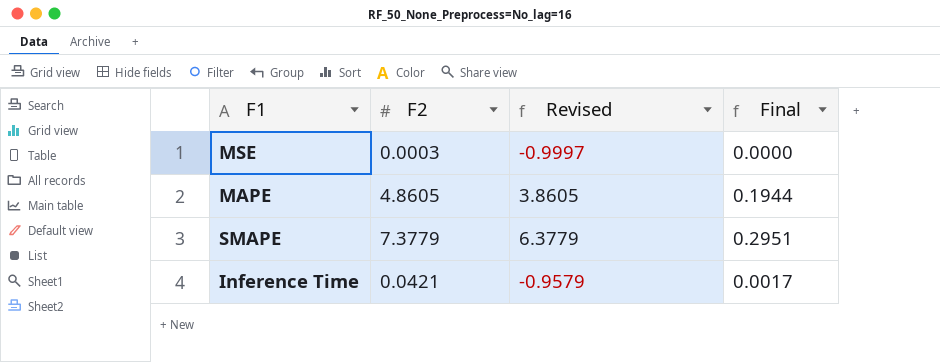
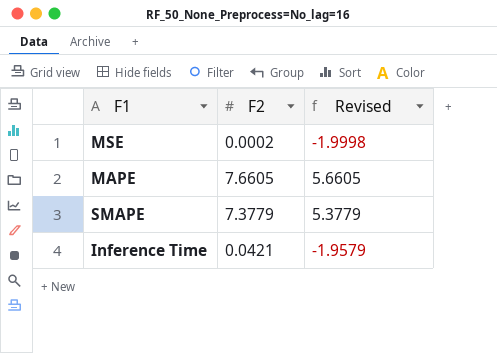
column Final | formula: [F2] * 0.04 -> none
column Revised | formula: [F2] - 1 -> [F2] - 2
MSE | F2: 0.0003 -> 0.0002
MAPE | F2: 4.8605 -> 7.6605

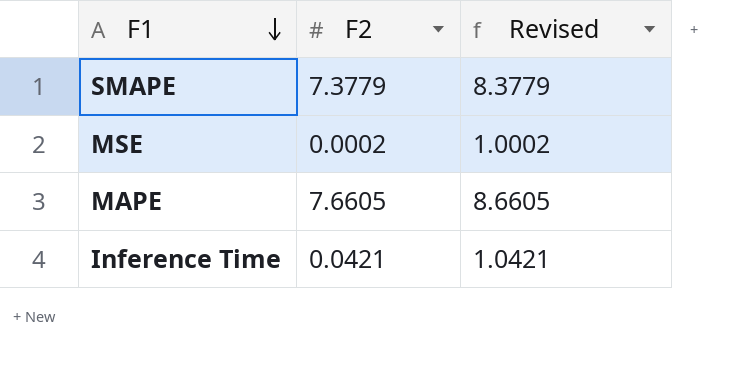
row order: none -> F1 descending
column Revised | formula: [F2] - 2 -> [F2] + 1

